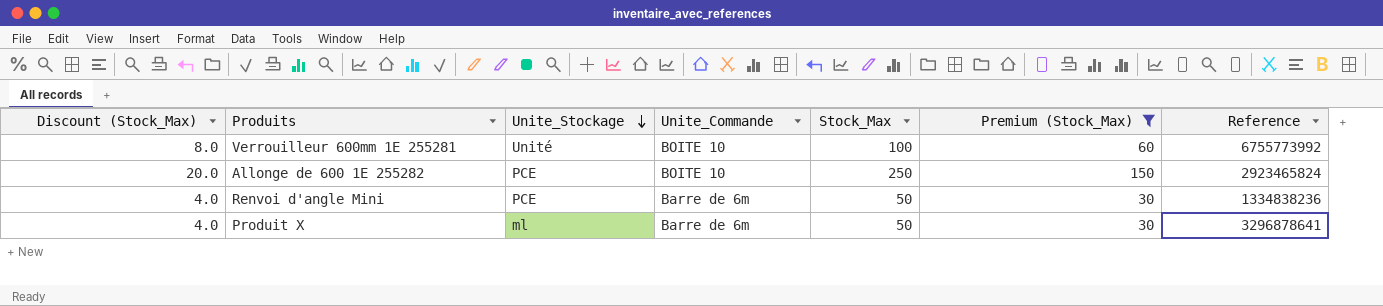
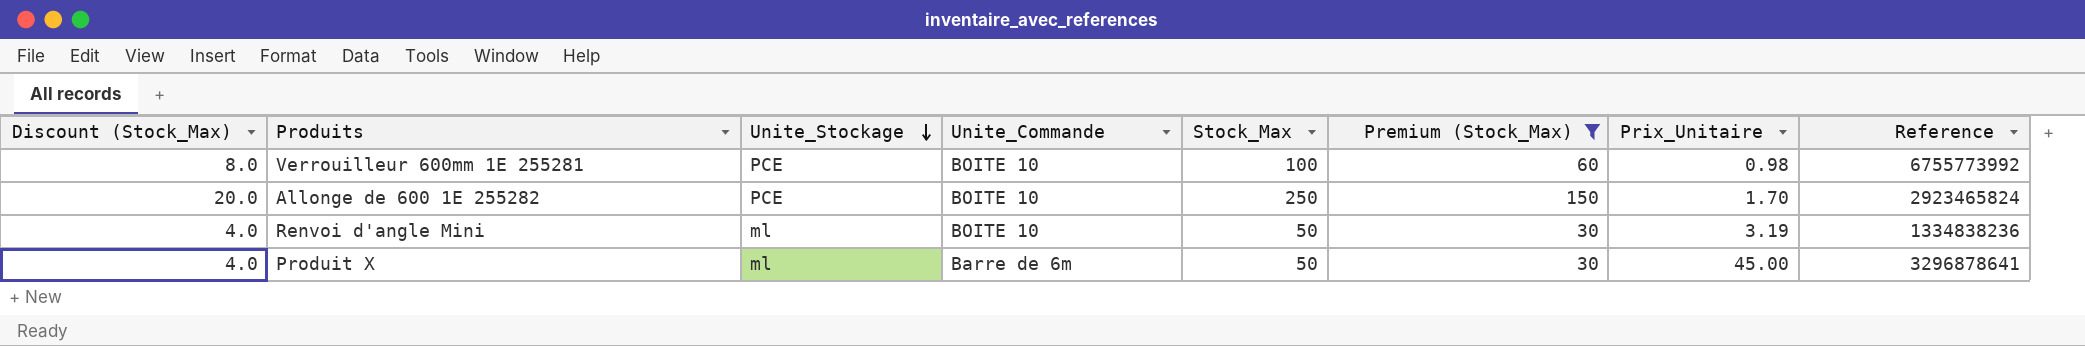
column Prix_Unitaire | position: none -> 7
Verrouilleur 600mm 1E 255281 | Unite_Stockage: Unité -> PCE
Renvoi d'angle Mini | Unite_Stockage: PCE -> ml
Renvoi d'angle Mini | Unite_Commande: Barre de 6m -> BOITE 10

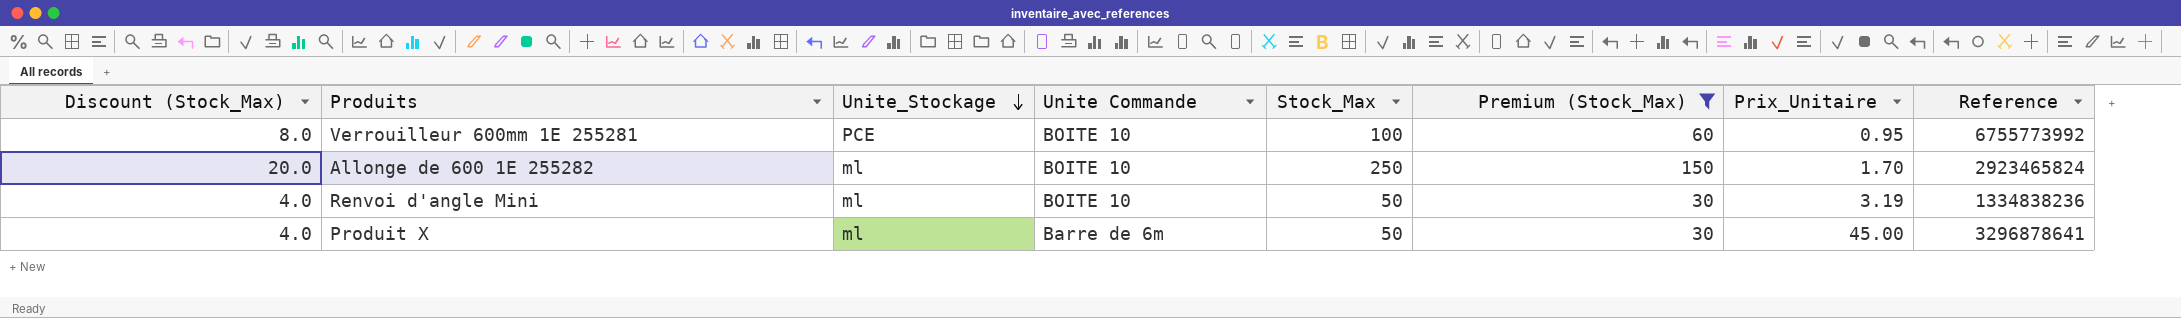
column name: Unite_Commande -> Unite Commande
Verrouilleur 600mm 1E 255281 | Prix_Unitaire: 0.98 -> 0.95
Allonge de 600 1E 255282 | Unite_Stockage: PCE -> ml

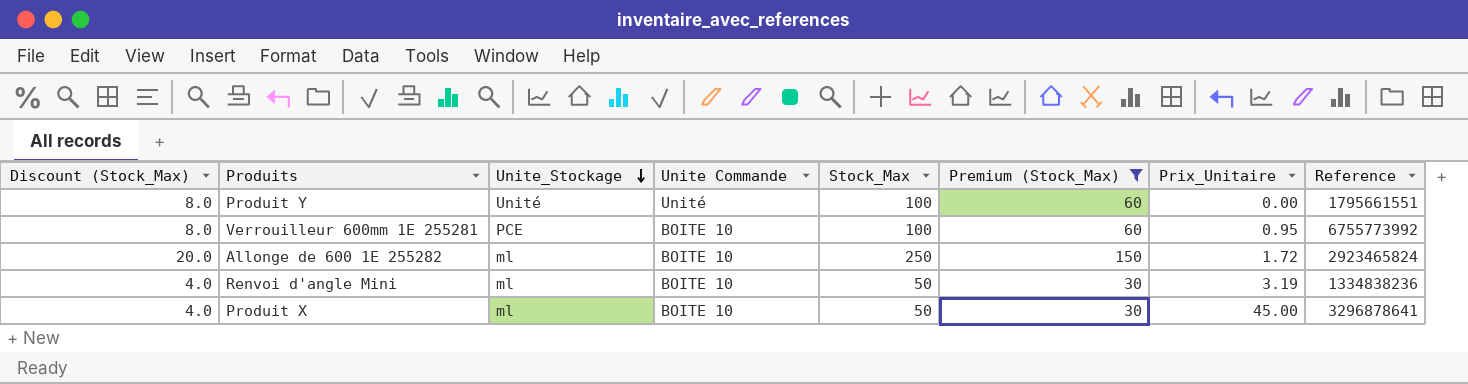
row Produit Y: none -> 8.0 | Unité | Unité | 100 | 60 | 0.00 | 1795661551
Allonge de 600 1E 255282 | Prix_Unitaire: 1.70 -> 1.72
Produit X | Unite Commande: Barre de 6m -> BOITE 10

